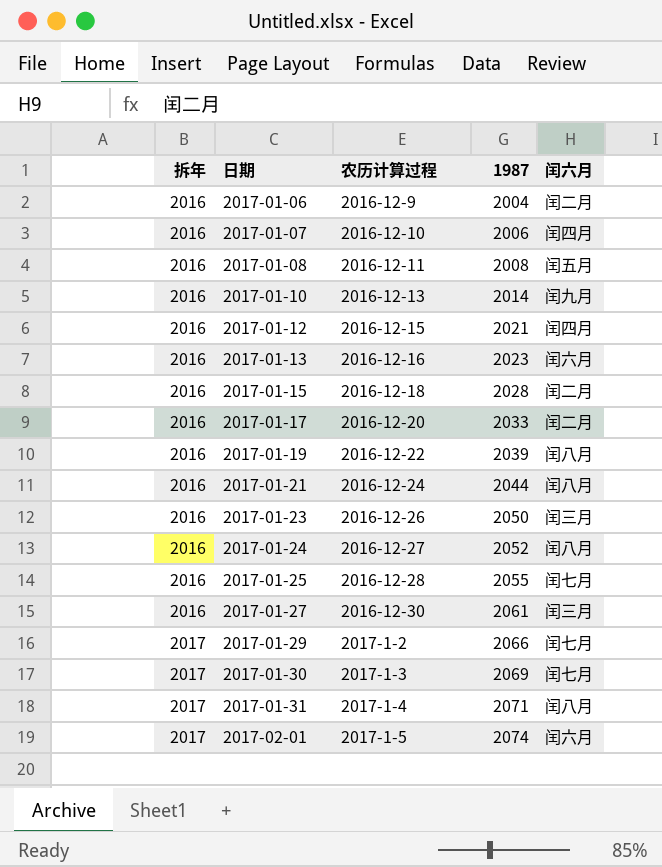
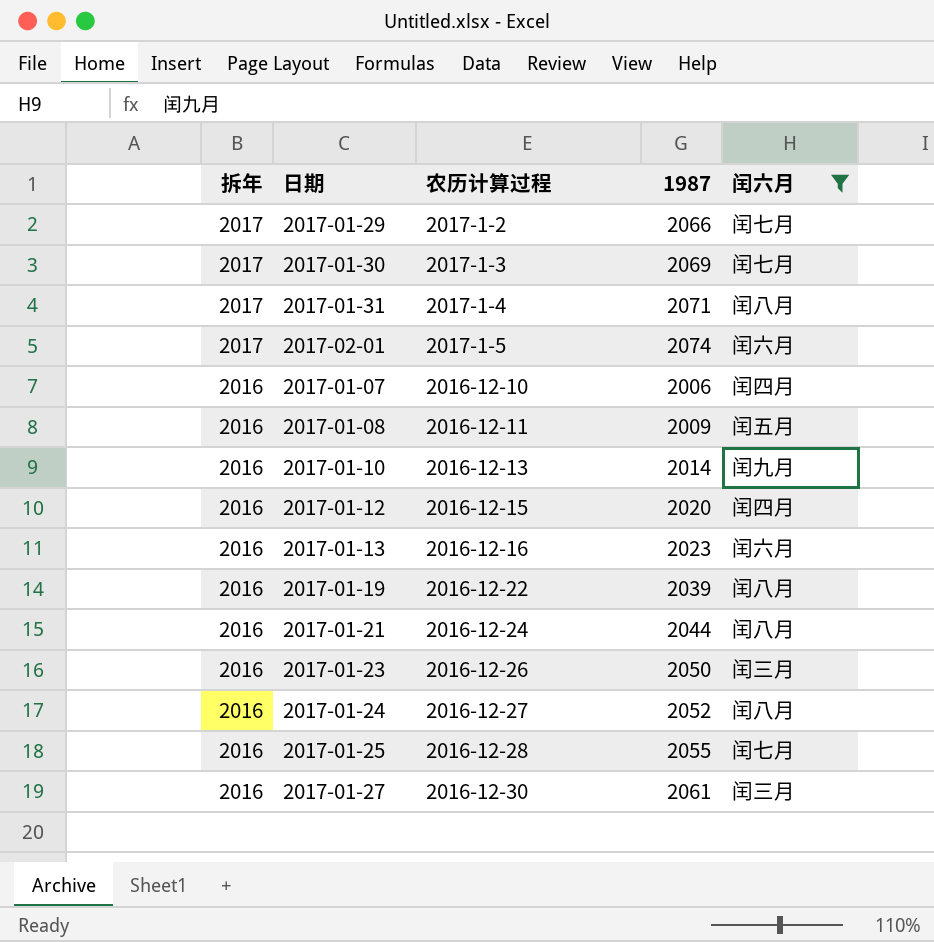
filter: none -> 闰六月 != 闰二月
row order: 拆年 ascending -> 拆年 descending
2017-01-08 | 1987: 2008 -> 2009
2017-01-12 | 1987: 2021 -> 2020

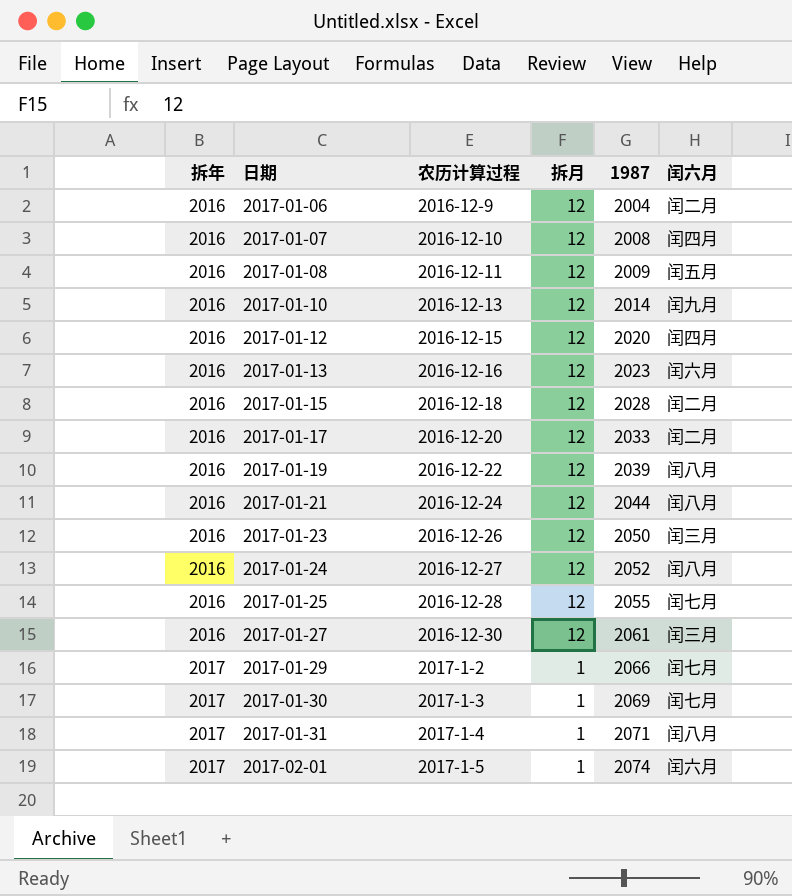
filter: 闰六月 != 闰二月 -> none
row order: 拆年 descending -> 拆年 ascending
column 拆月 | position: none -> 4
2017-01-07 | 1987: 2006 -> 2008

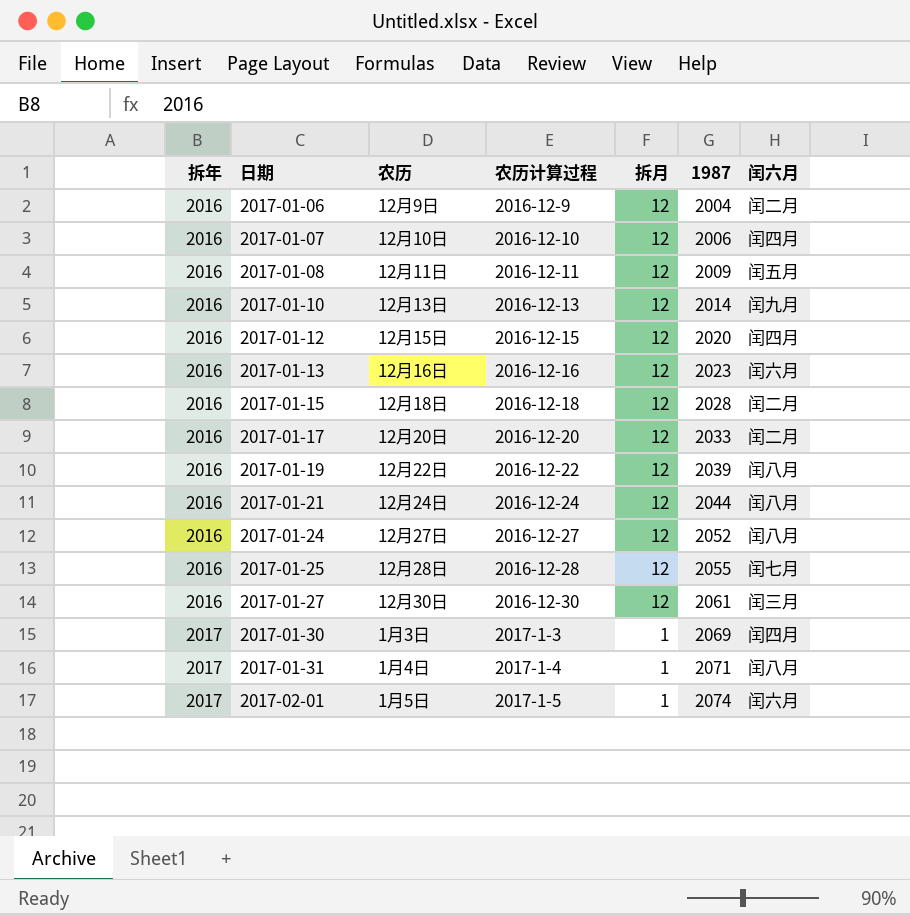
column 农历 | position: none -> 3
row 2017-01-23: 2016 | 2016-12-26 | 12 | 2050 | 闰三月 -> none
row 2017-01-29: 2017 | 2017-1-2 | 1 | 2066 | 闰七月 -> none
2017-01-07 | 1987: 2008 -> 2006
2017-01-30 | 闰六月: 闰七月 -> 闰四月

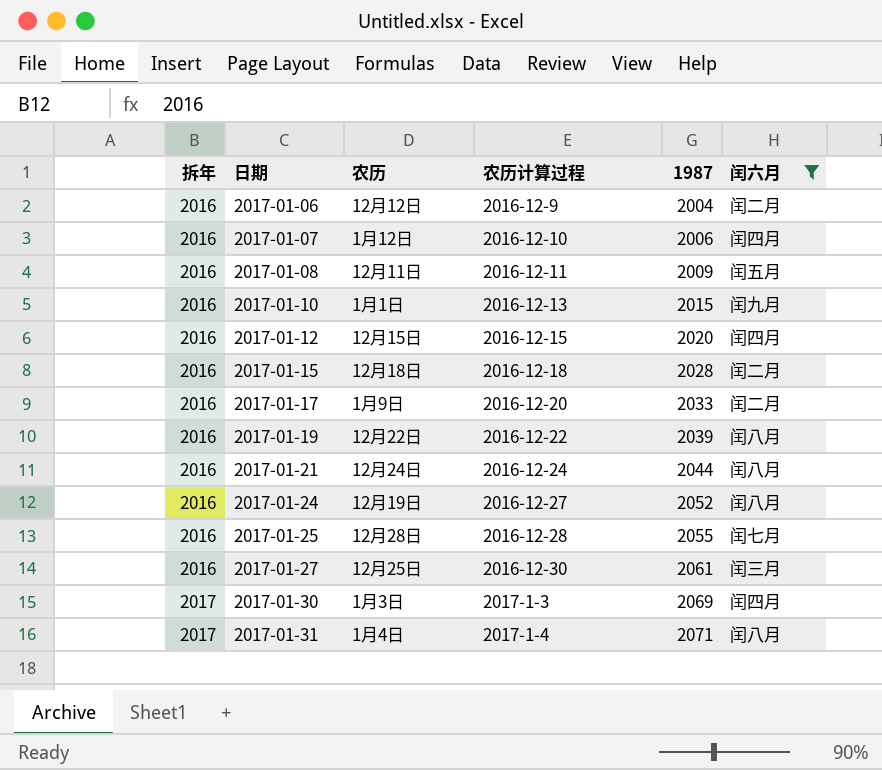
filter: none -> 闰六月 != 闰六月
column 拆月 | position: 5 -> none
2017-01-06 | 农历: 12月9日 -> 12月12日
2017-01-07 | 农历: 12月10日 -> 1月12日
2017-01-10 | 农历: 12月13日 -> 1月1日
2017-01-10 | 1987: 2014 -> 2015
2017-01-17 | 农历: 12月20日 -> 1月9日
2017-01-24 | 农历: 12月27日 -> 12月19日
2017-01-27 | 农历: 12月30日 -> 12月25日

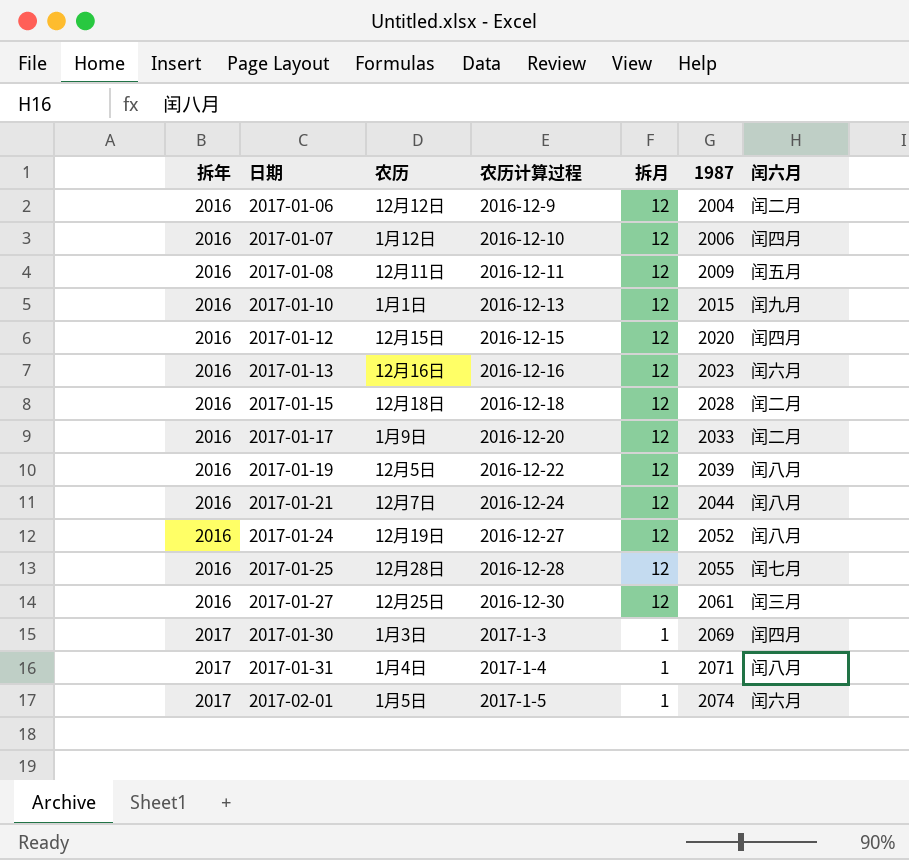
filter: 闰六月 != 闰六月 -> none
column 拆月 | position: none -> 5
2017-01-19 | 农历: 12月22日 -> 12月5日
2017-01-21 | 农历: 12月24日 -> 12月7日

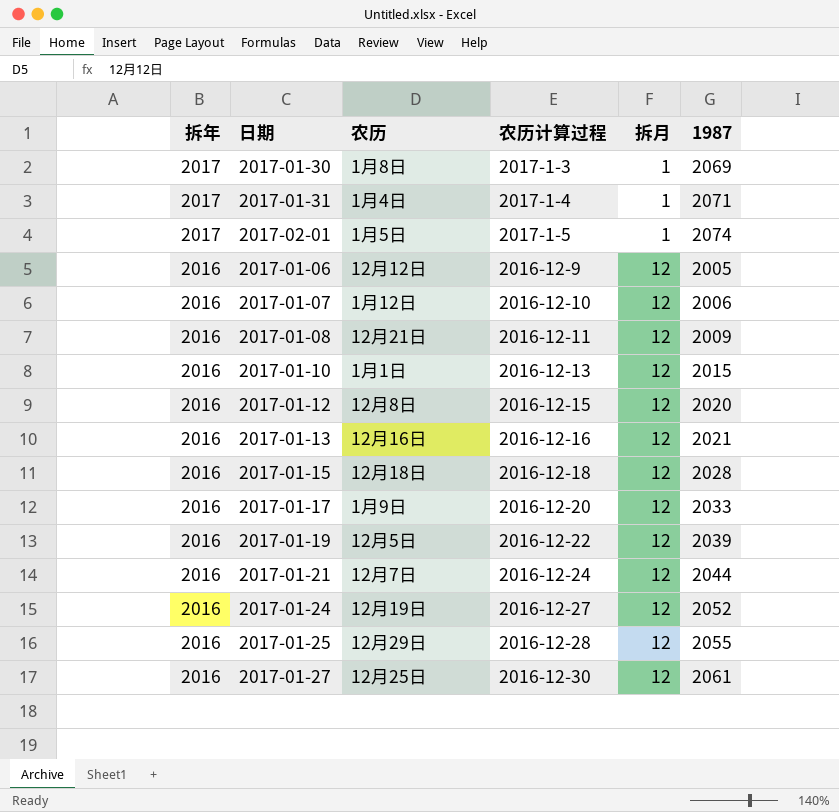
row order: 拆年 ascending -> 拆年 descending
column 闰六月 | position: 7 -> none
2017-01-30 | 农历: 1月3日 -> 1月8日
2017-01-06 | 1987: 2004 -> 2005
2017-01-08 | 农历: 12月11日 -> 12月21日
2017-01-12 | 农历: 12月15日 -> 12月8日
2017-01-13 | 1987: 2023 -> 2021
2017-01-25 | 农历: 12月28日 -> 12月29日

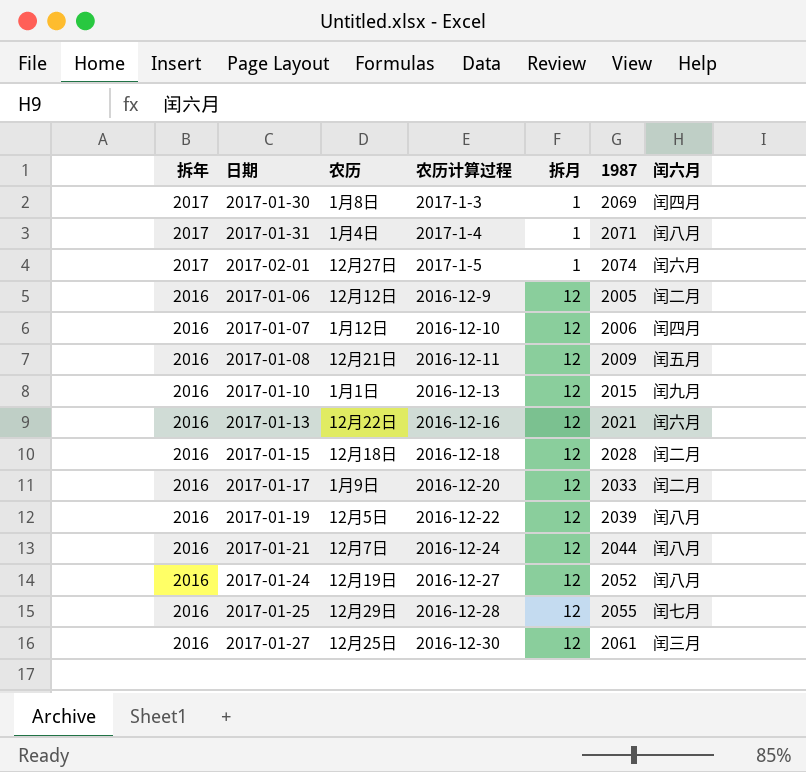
column 闰六月 | position: none -> 7
row 2017-01-12: 2016 | 12月8日 | 2016-12-15 | 12 | 2020 -> none
2017-02-01 | 农历: 1月5日 -> 12月27日
2017-01-13 | 农历: 12月16日 -> 12月22日

